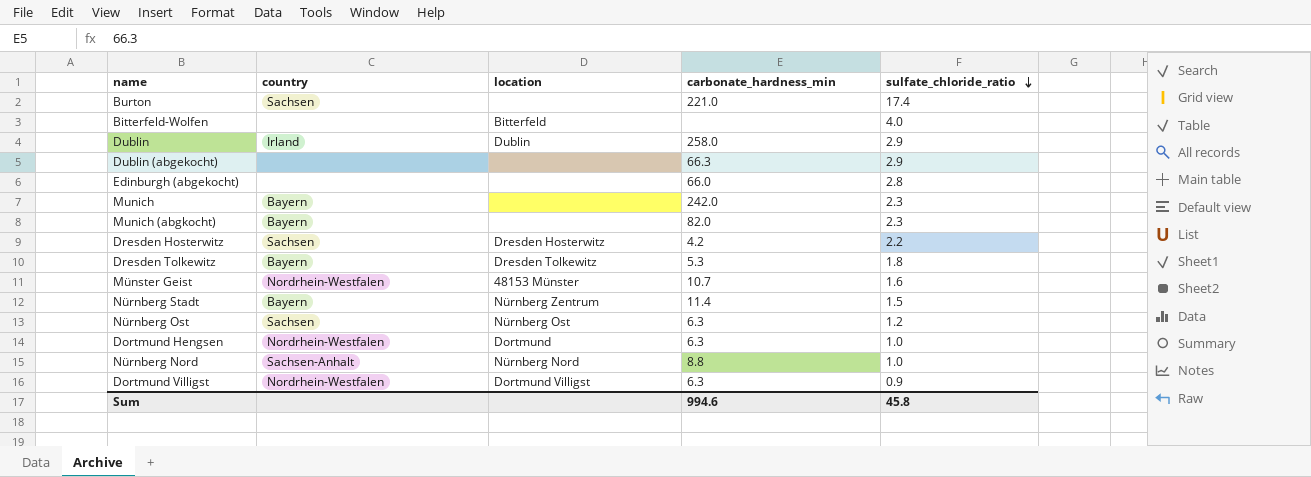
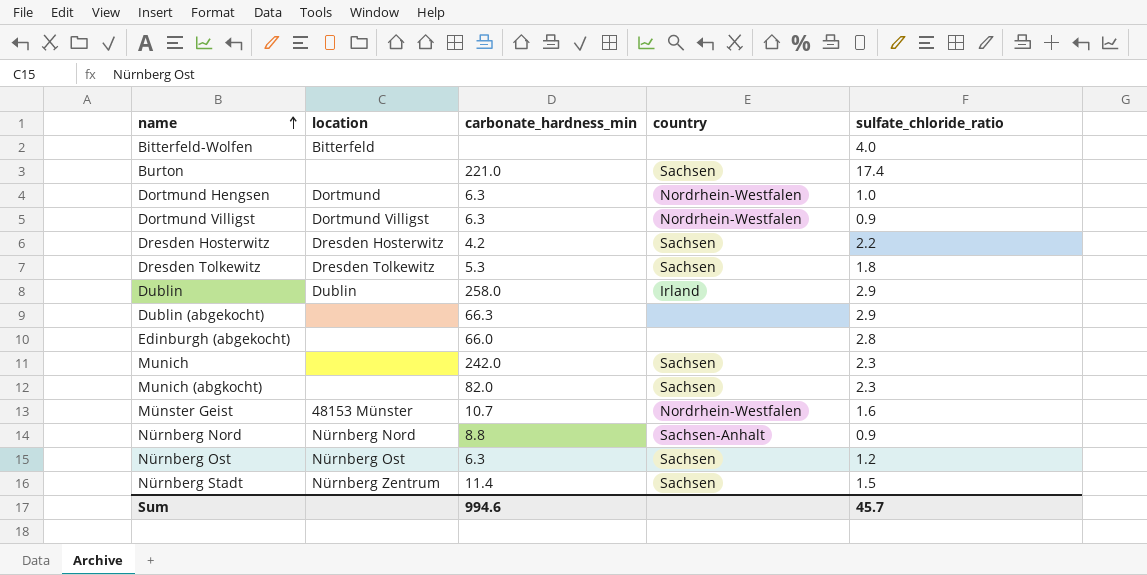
row order: sulfate_chloride_ratio descending -> name ascending
column country | position: 2 -> 4
Dresden Tolkewitz | country: Bayern -> Sachsen
Munich | country: Bayern -> Sachsen
Munich (abgkocht) | country: Bayern -> Sachsen
Nürnberg Nord | sulfate_chloride_ratio: 1.0 -> 0.9
Nürnberg Stadt | country: Bayern -> Sachsen
Sum | sulfate_chloride_ratio: 45.8 -> 45.7

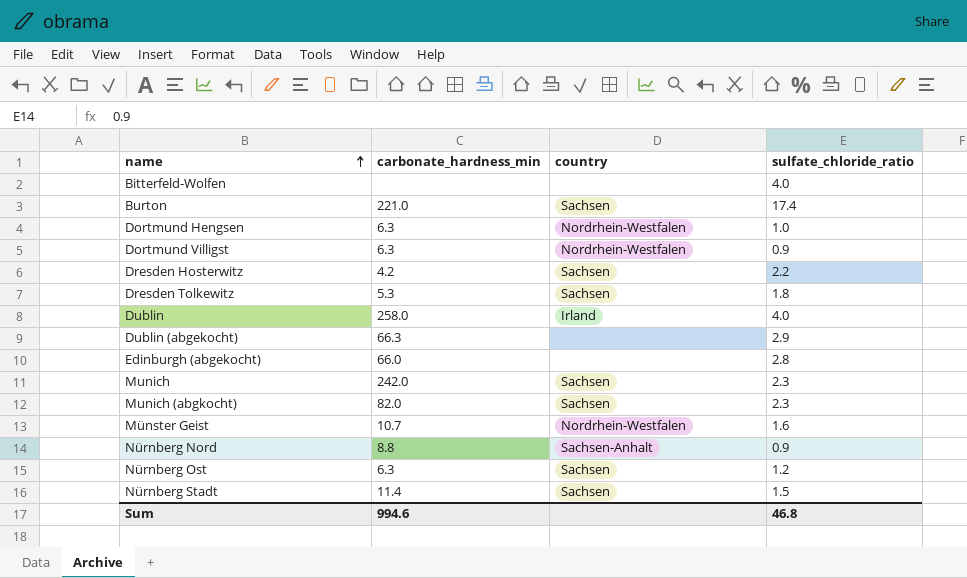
column location | position: 2 -> none
Dublin | sulfate_chloride_ratio: 2.9 -> 4.0
Sum | sulfate_chloride_ratio: 45.7 -> 46.8

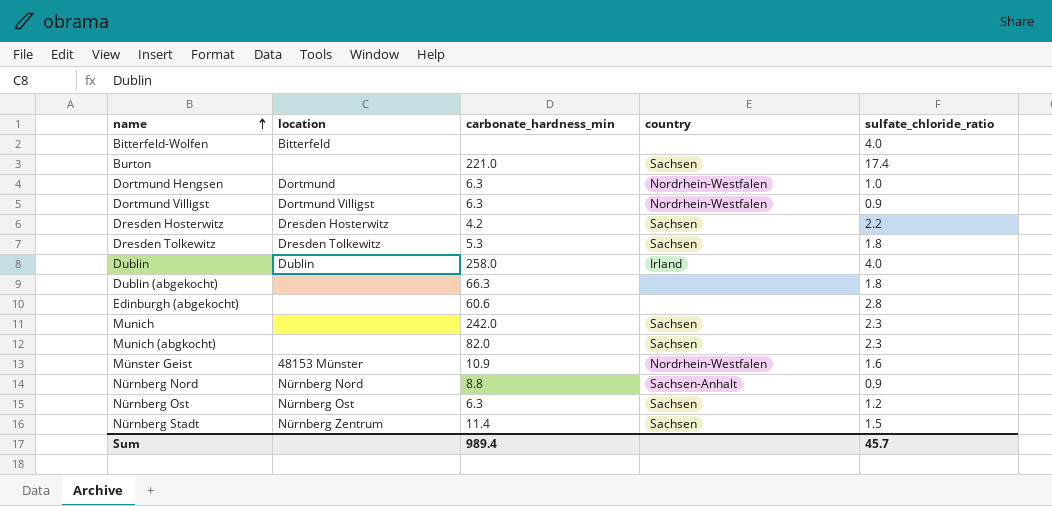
column location | position: none -> 2
Dublin (abgekocht) | sulfate_chloride_ratio: 2.9 -> 1.8
Edinburgh (abgekocht) | carbonate_hardness_min: 66.0 -> 60.6
Münster Geist | carbonate_hardness_min: 10.7 -> 10.9
Sum | carbonate_hardness_min: 994.6 -> 989.4
Sum | sulfate_chloride_ratio: 46.8 -> 45.7

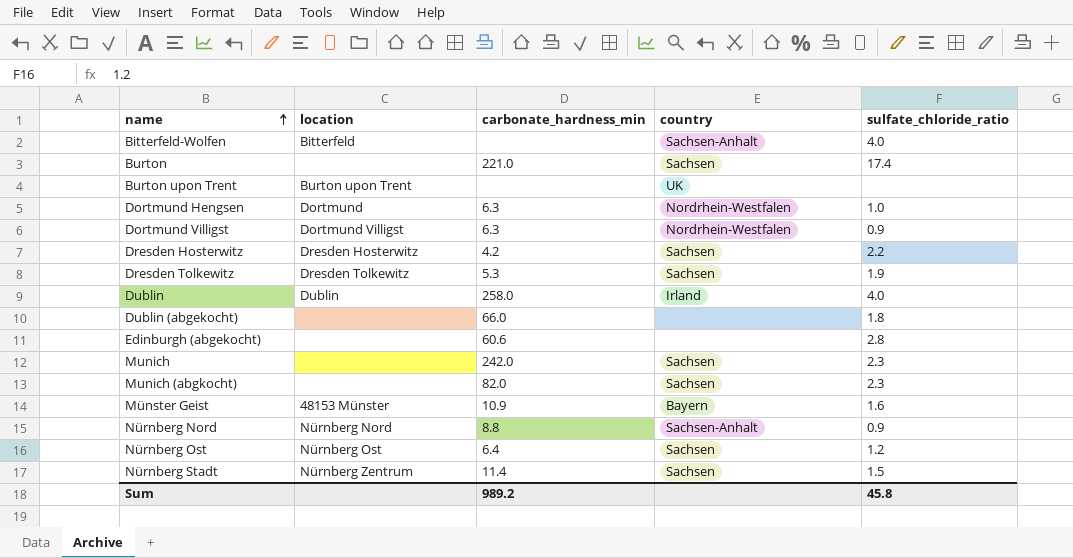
Bitterfeld-Wolfen | country: none -> Sachsen-Anhalt
row Burton upon Trent: none -> Burton upon Trent | none | UK | none
Dresden Tolkewitz | sulfate_chloride_ratio: 1.8 -> 1.9
Dublin (abgekocht) | carbonate_hardness_min: 66.3 -> 66.0
Münster Geist | country: Nordrhein-Westfalen -> Bayern
Nürnberg Ost | carbonate_hardness_min: 6.3 -> 6.4
Sum | carbonate_hardness_min: 989.4 -> 989.2
Sum | sulfate_chloride_ratio: 45.7 -> 45.8

